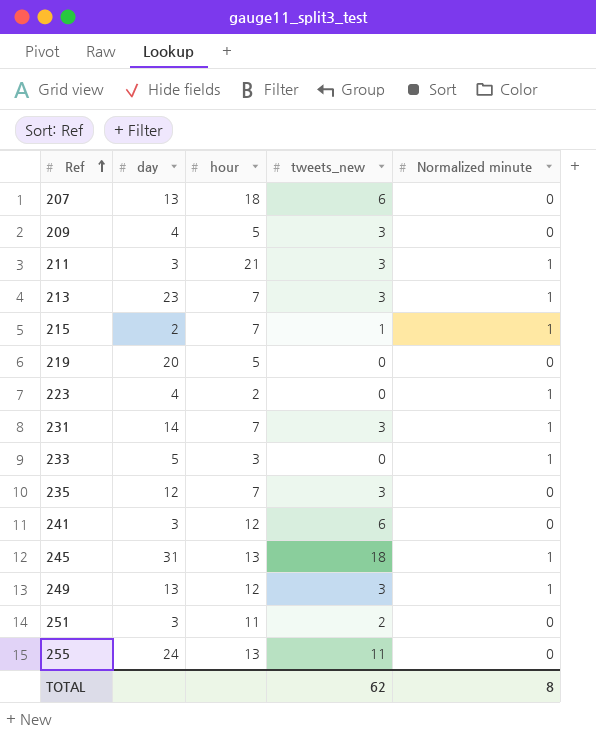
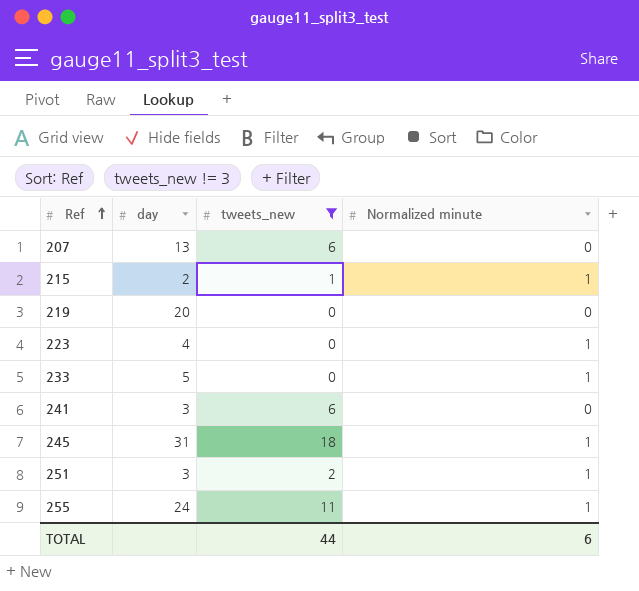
filter: none -> tweets_new != 3
column hour | position: 3 -> none
251 | Normalized minute: 0 -> 1
255 | Normalized minute: 0 -> 1
TOTAL | tweets_new: 62 -> 44
TOTAL | Normalized minute: 8 -> 6

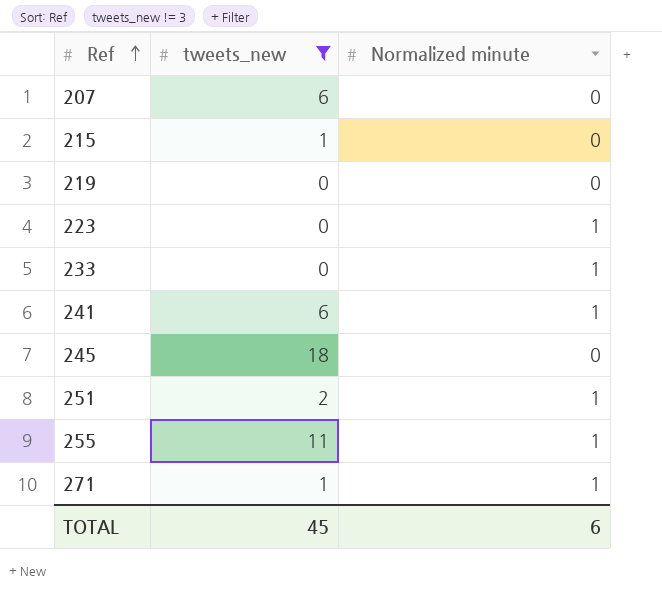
column day | position: 2 -> none
215 | Normalized minute: 1 -> 0
241 | Normalized minute: 0 -> 1
245 | Normalized minute: 1 -> 0
row 271: none -> 1 | 1
TOTAL | tweets_new: 44 -> 45

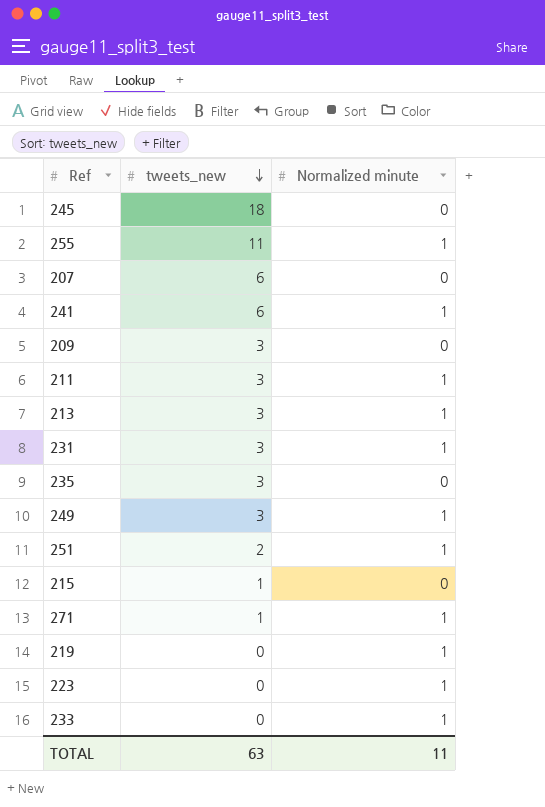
filter: tweets_new != 3 -> none
row order: Ref ascending -> tweets_new descending
219 | Normalized minute: 0 -> 1
TOTAL | tweets_new: 45 -> 63
TOTAL | Normalized minute: 6 -> 11

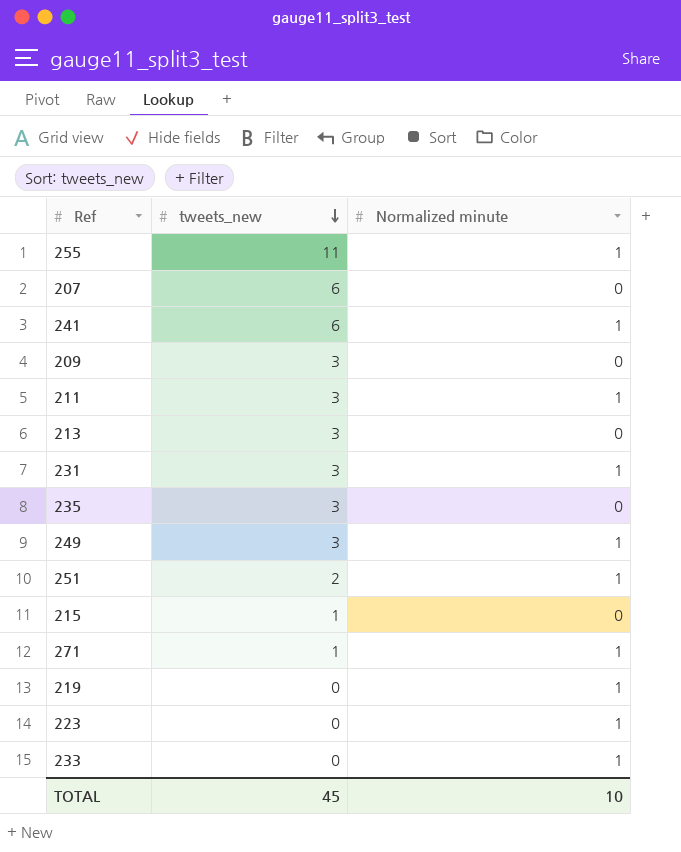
row 245: 18 | 0 -> none
213 | Normalized minute: 1 -> 0
TOTAL | tweets_new: 63 -> 45
TOTAL | Normalized minute: 11 -> 10

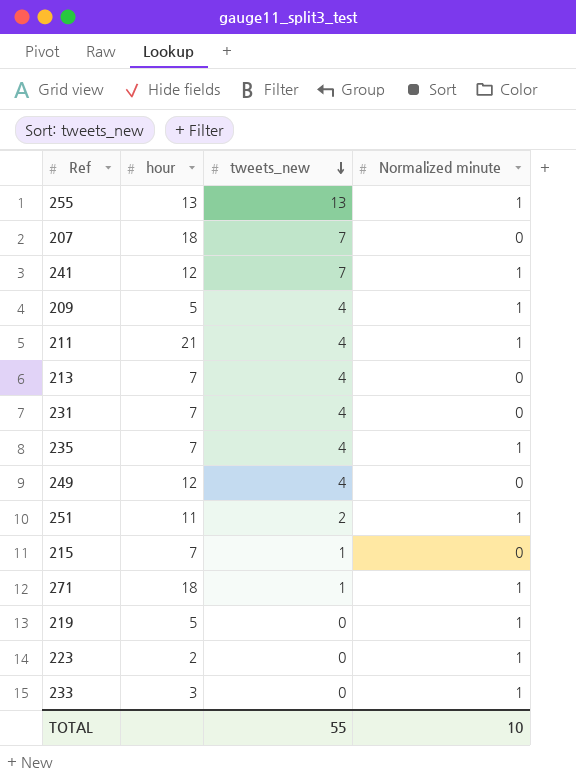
column hour | position: none -> 2
255 | tweets_new: 11 -> 13
207 | tweets_new: 6 -> 7
241 | tweets_new: 6 -> 7
209 | tweets_new: 3 -> 4
209 | Normalized minute: 0 -> 1
211 | tweets_new: 3 -> 4
213 | tweets_new: 3 -> 4
231 | tweets_new: 3 -> 4
231 | Normalized minute: 1 -> 0
235 | tweets_new: 3 -> 4
235 | Normalized minute: 0 -> 1
249 | tweets_new: 3 -> 4
249 | Normalized minute: 1 -> 0
TOTAL | tweets_new: 45 -> 55

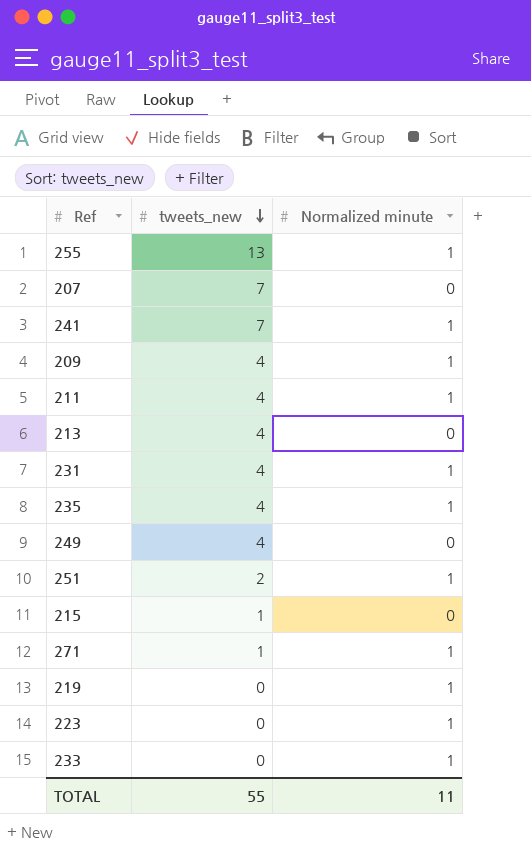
column hour | position: 2 -> none
231 | Normalized minute: 0 -> 1
TOTAL | Normalized minute: 10 -> 11

